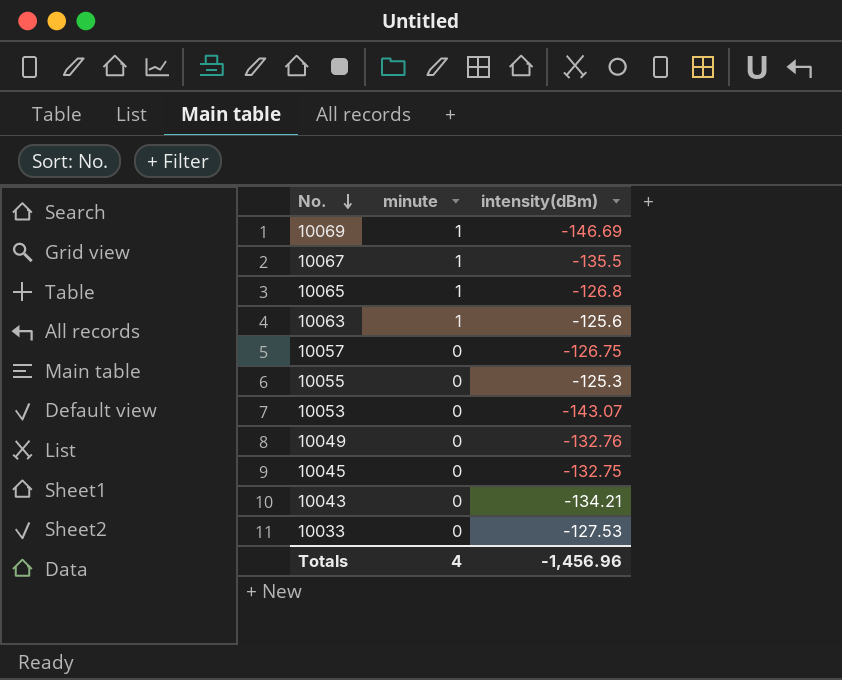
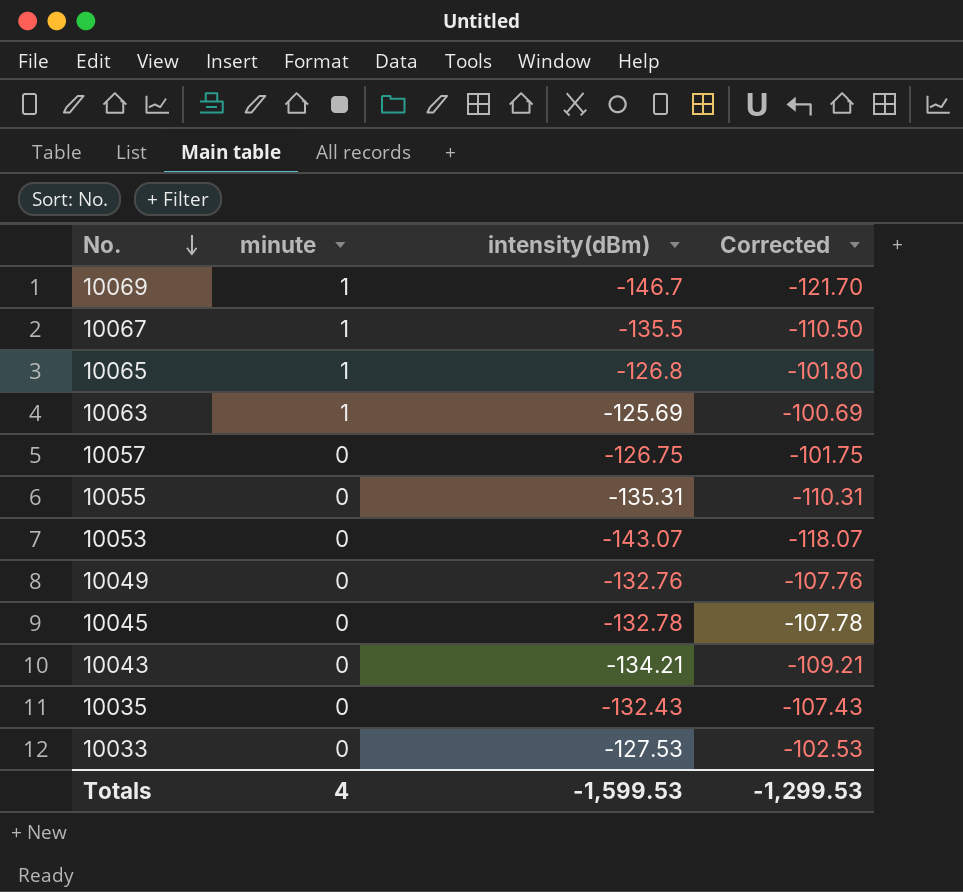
column Corrected | formula: none -> [intensity(dBm)] + 25
10069 | intensity(dBm): -146.69 -> -146.7
10063 | intensity(dBm): -125.6 -> -125.69
10055 | intensity(dBm): -125.3 -> -135.31
10045 | intensity(dBm): -132.75 -> -132.78
row 10035: none -> 0 | -132.43 | -107.43
Totals | intensity(dBm): -1,456.96 -> -1,599.53

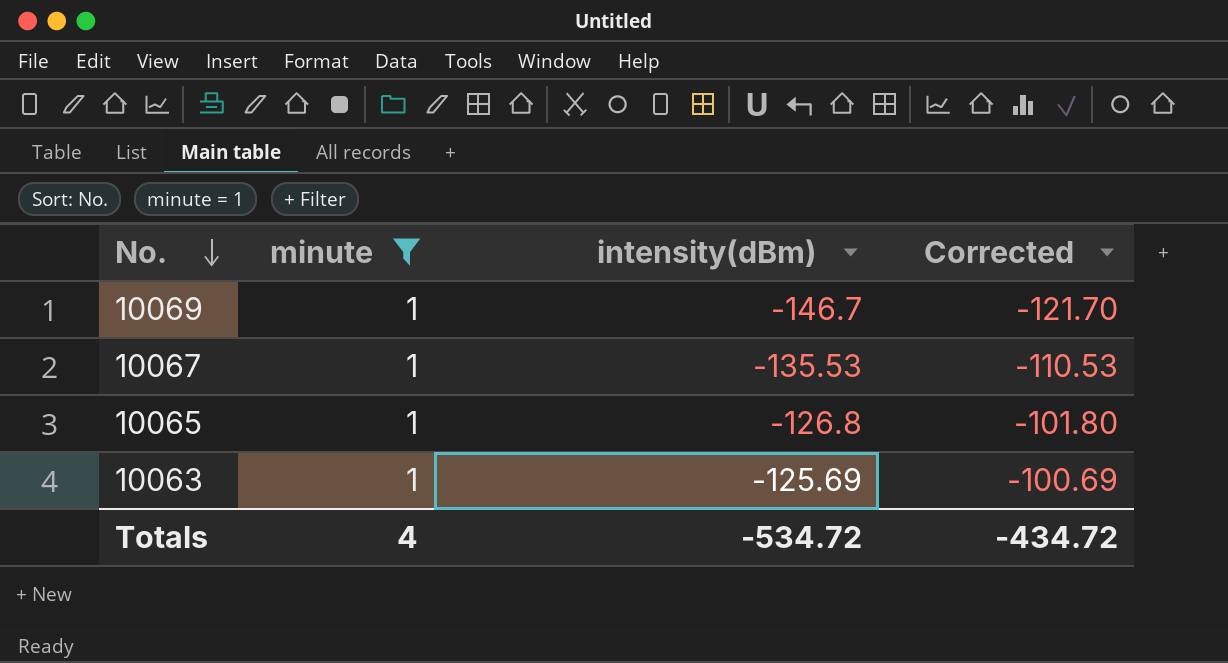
filter: none -> minute = 1
10067 | intensity(dBm): -135.5 -> -135.53
10067 | Corrected: -110.50 -> -110.53
Totals | intensity(dBm): -1,599.53 -> -534.72
Totals | Corrected: -1,299.53 -> -434.72

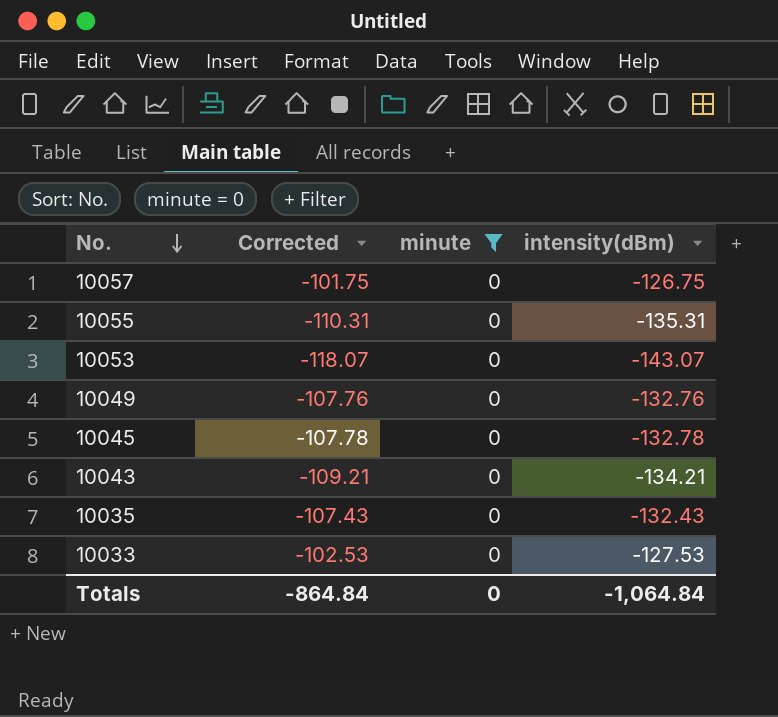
filter: minute = 1 -> minute = 0
column Corrected | position: 4 -> 2
Totals | Corrected: -434.72 -> -864.84
Totals | minute: 4 -> 0
Totals | intensity(dBm): -534.72 -> -1,064.84

